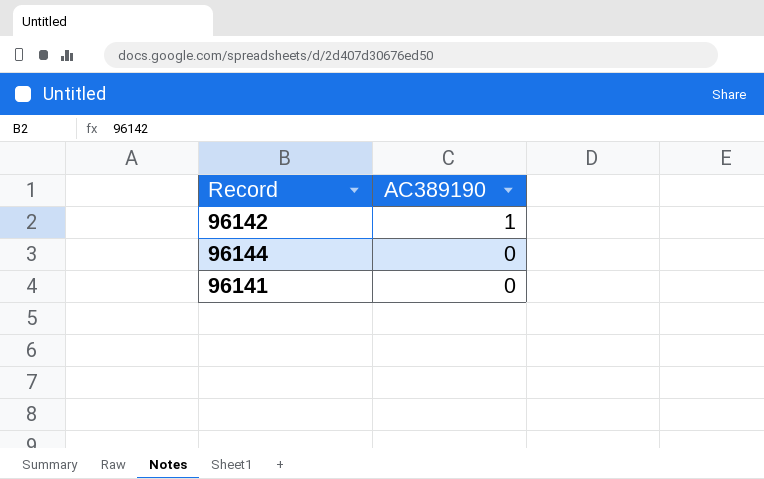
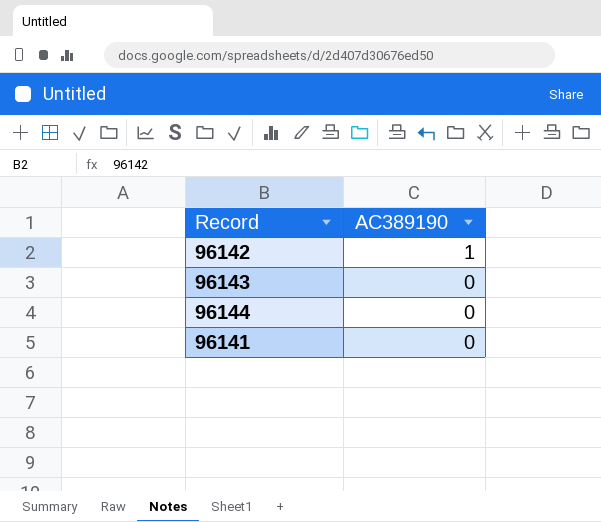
row 96143: none -> 0

